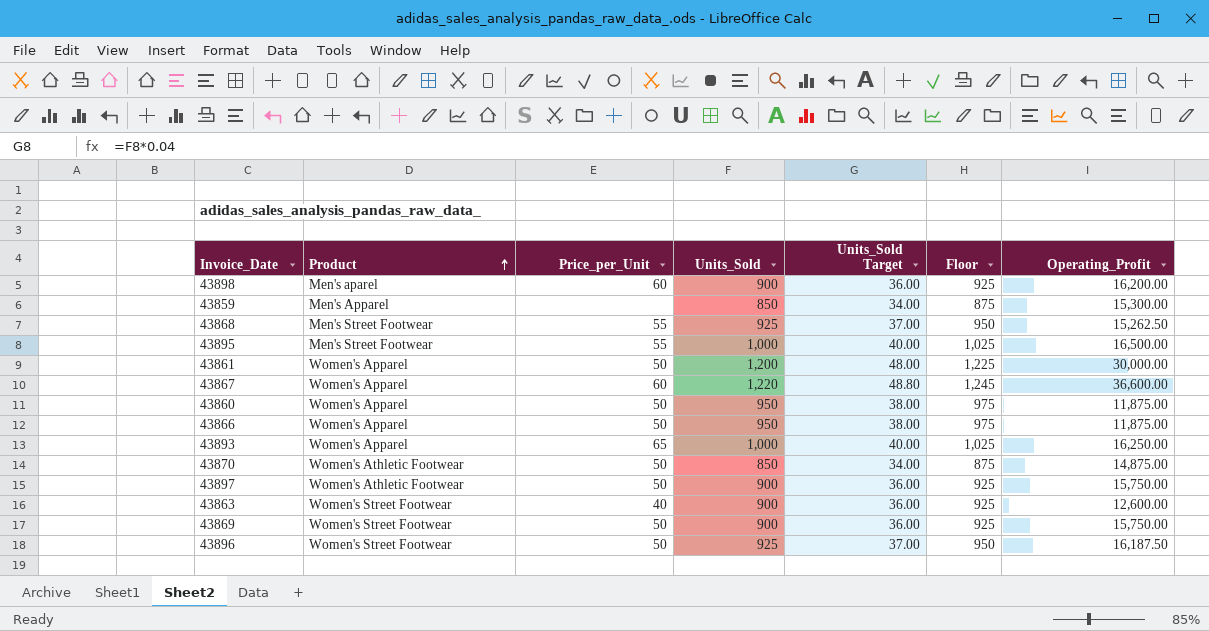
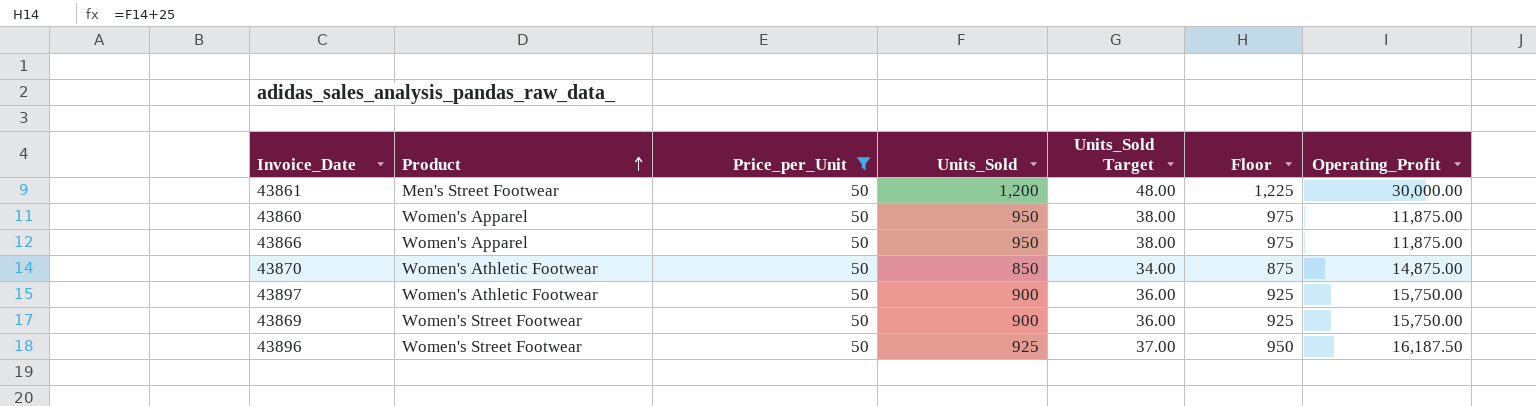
filter: none -> Price_per_Unit = 50
43861 | Product: Women's Apparel -> Men's Street Footwear

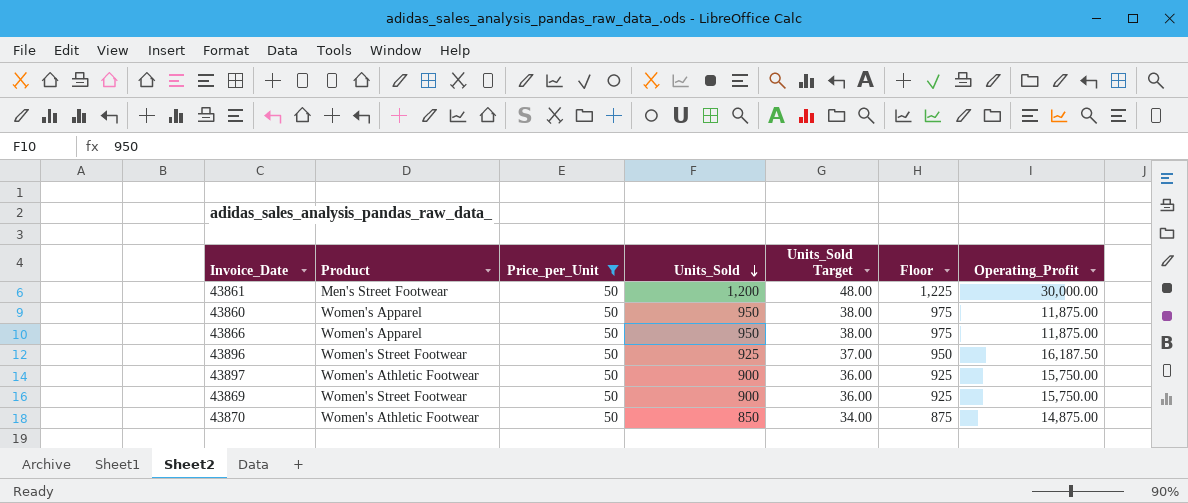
row order: Product ascending -> Units_Sold descending

